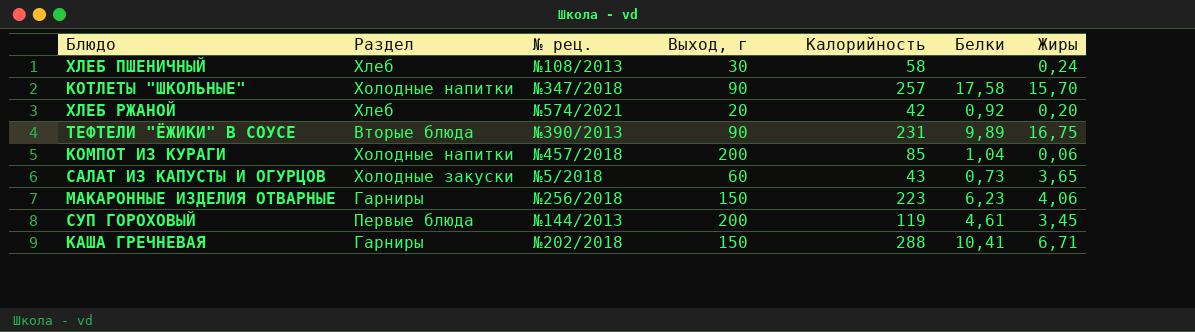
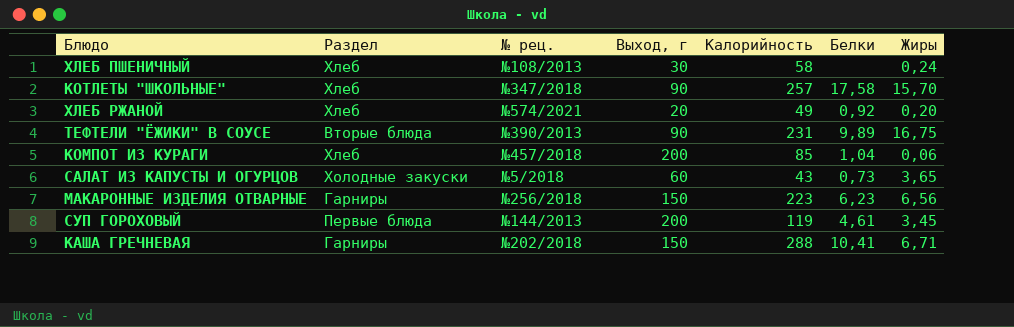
КОТЛЕТЫ "ШКОЛЬНЫЕ" | Раздел: Холодные напитки -> Хлеб
ХЛЕБ РЖАНОЙ | Калорийность: 42 -> 49
КОМПОТ ИЗ КУРАГИ | Раздел: Холодные напитки -> Хлеб
МАКАРОННЫЕ ИЗДЕЛИЯ ОТВАРНЫЕ | Жиры: 4,06 -> 6,56

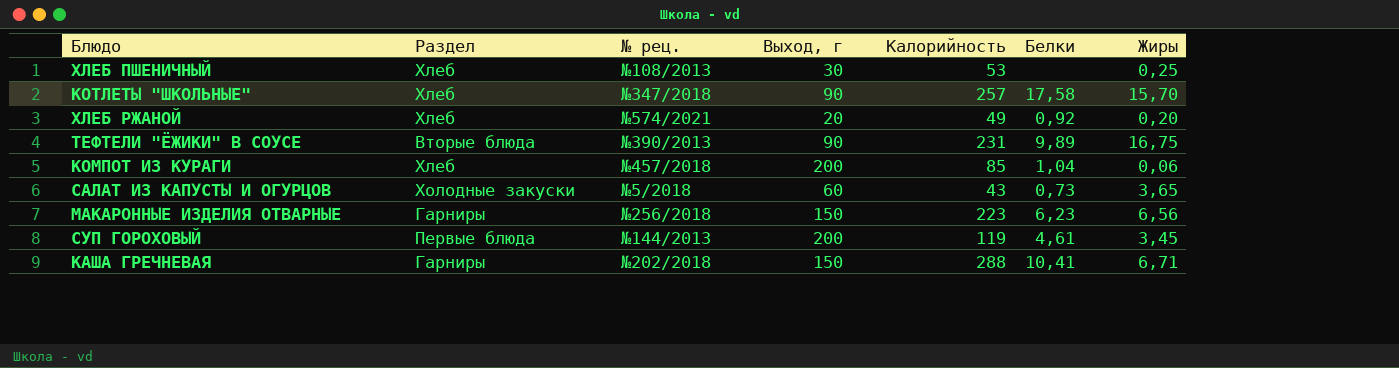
ХЛЕБ ПШЕНИЧНЫЙ | Калорийность: 58 -> 53
ХЛЕБ ПШЕНИЧНЫЙ | Жиры: 0,24 -> 0,25

